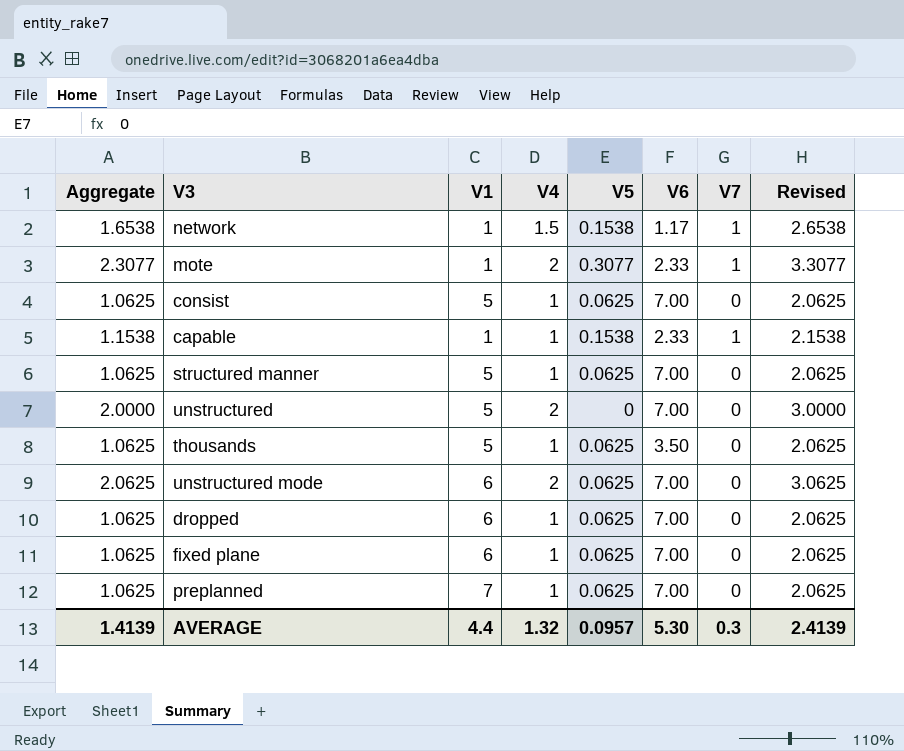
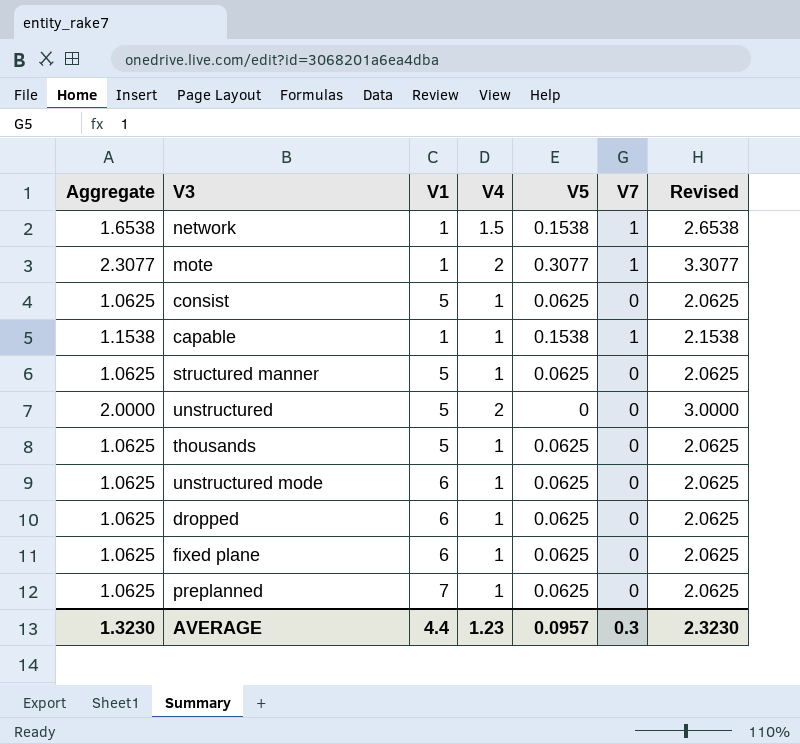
column V6 | position: 6 -> none
unstructured mode | Aggregate: 2.0625 -> 1.0625
unstructured mode | V4: 2 -> 1
unstructured mode | Revised: 3.0625 -> 2.0625
AVERAGE | Aggregate: 1.4139 -> 1.3230
AVERAGE | V4: 1.32 -> 1.23
AVERAGE | Revised: 2.4139 -> 2.3230

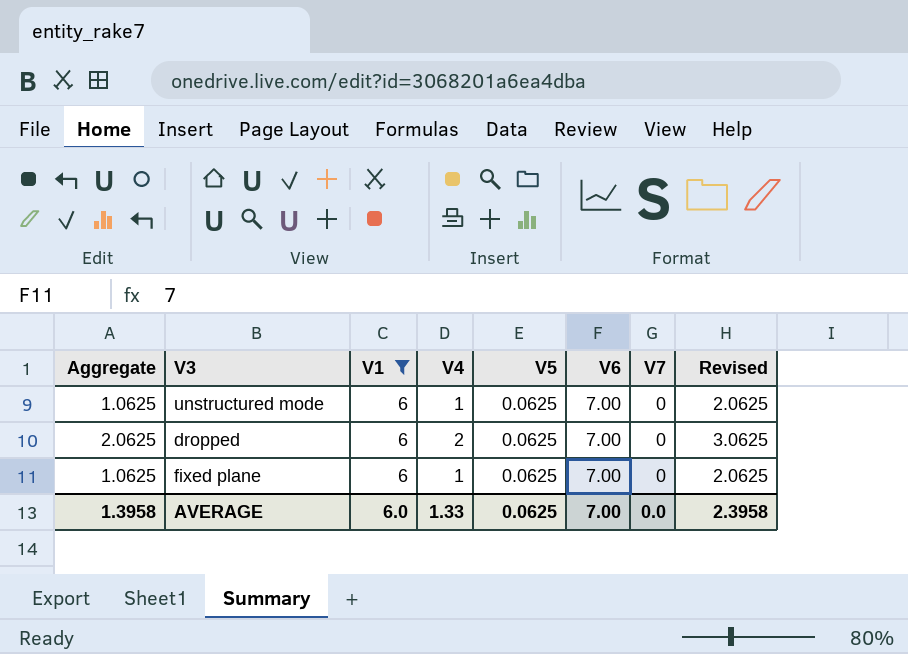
filter: none -> V1 = 6
column V6 | position: none -> 6
dropped | Aggregate: 1.0625 -> 2.0625
dropped | V4: 1 -> 2
dropped | Revised: 2.0625 -> 3.0625
AVERAGE | Aggregate: 1.3230 -> 1.3958
AVERAGE | V1: 4.4 -> 6.0
AVERAGE | V4: 1.23 -> 1.33
AVERAGE | V5: 0.0957 -> 0.0625
AVERAGE | V7: 0.3 -> 0.0
AVERAGE | Revised: 2.3230 -> 2.3958

